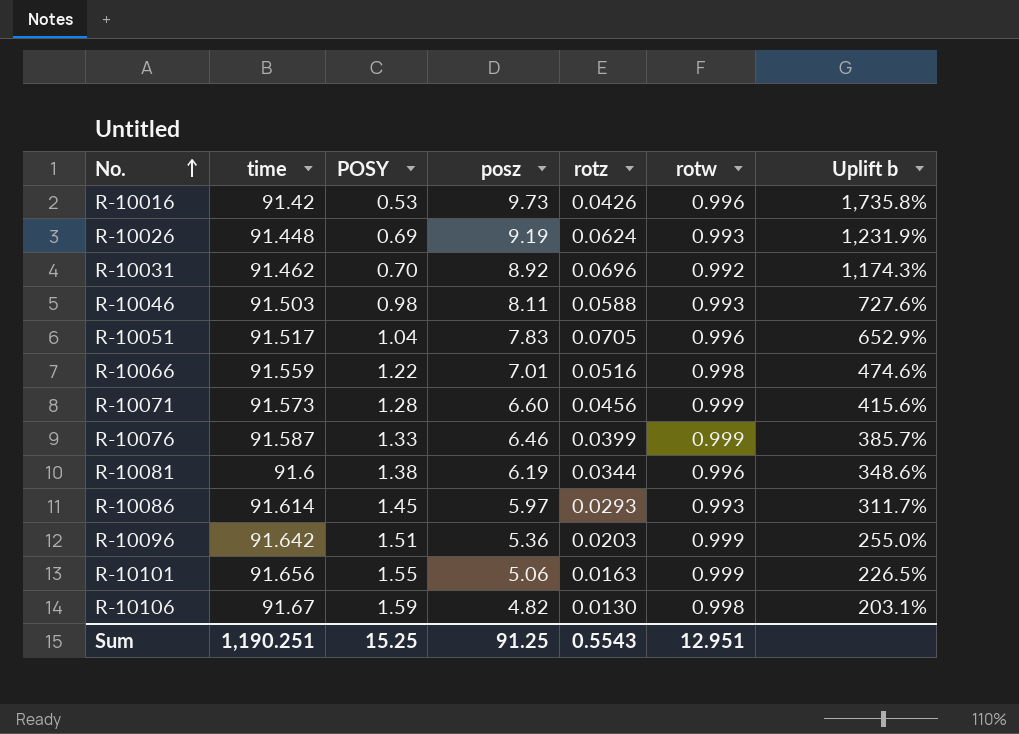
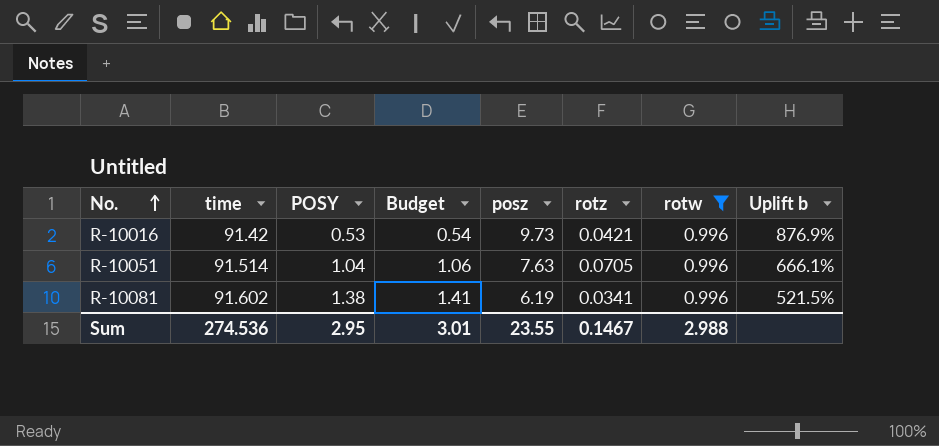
filter: none -> rotw = 0.996
column Budget | formula: none -> [POSY] * 1.02
column Uplift b | formula: ([posz] - [POSY]) / [POSY] -> ([posz] - [rotw]) / [rotw]
R-10016 | rotz: 0.0426 -> 0.0421
R-10051 | time: 91.517 -> 91.514
R-10051 | posz: 7.83 -> 7.63
R-10081 | time: 91.6 -> 91.602
R-10081 | rotz: 0.0344 -> 0.0341
Sum | time: 1,190.251 -> 274.536
Sum | POSY: 15.25 -> 2.95
Sum | posz: 91.25 -> 23.55
Sum | rotz: 0.5543 -> 0.1467
Sum | rotw: 12.951 -> 2.988

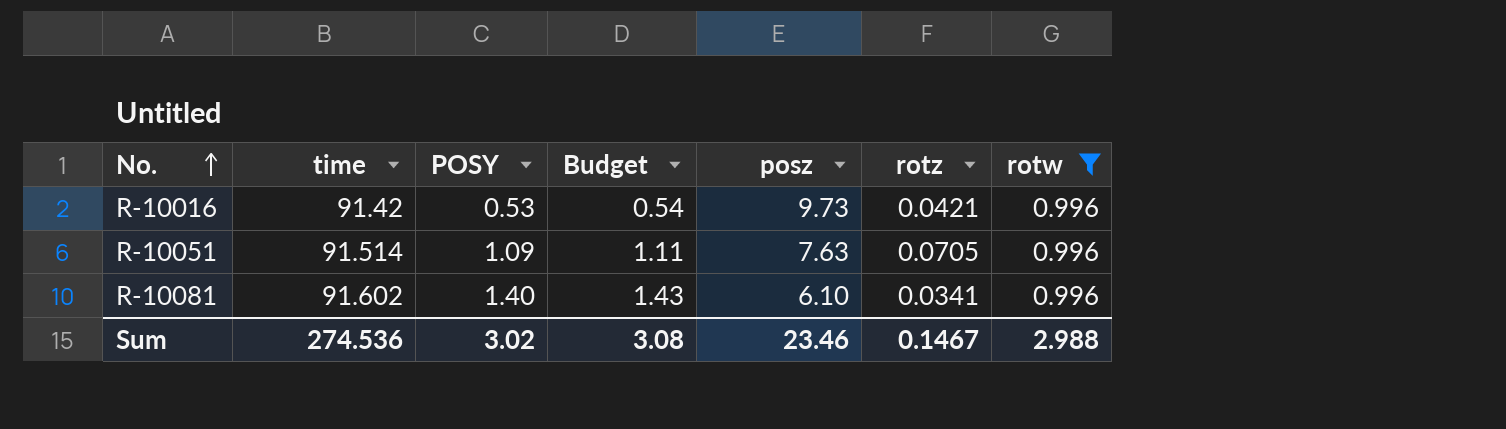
column Uplift b | formula: ([posz] - [rotw]) / [rotw] -> none
R-10051 | POSY: 1.04 -> 1.09
R-10051 | Budget: 1.06 -> 1.11
R-10081 | POSY: 1.38 -> 1.40
R-10081 | Budget: 1.41 -> 1.43
R-10081 | posz: 6.19 -> 6.10
Sum | POSY: 2.95 -> 3.02
Sum | Budget: 3.01 -> 3.08
Sum | posz: 23.55 -> 23.46

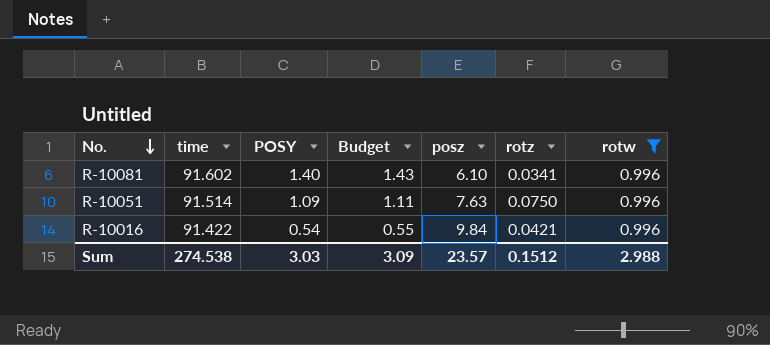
row order: No. ascending -> No. descending
R-10051 | rotz: 0.0705 -> 0.0750
R-10016 | time: 91.42 -> 91.422
R-10016 | POSY: 0.53 -> 0.54
R-10016 | Budget: 0.54 -> 0.55
R-10016 | posz: 9.73 -> 9.84
Sum | time: 274.536 -> 274.538
Sum | POSY: 3.02 -> 3.03
Sum | Budget: 3.08 -> 3.09
Sum | posz: 23.46 -> 23.57
Sum | rotz: 0.1467 -> 0.1512

